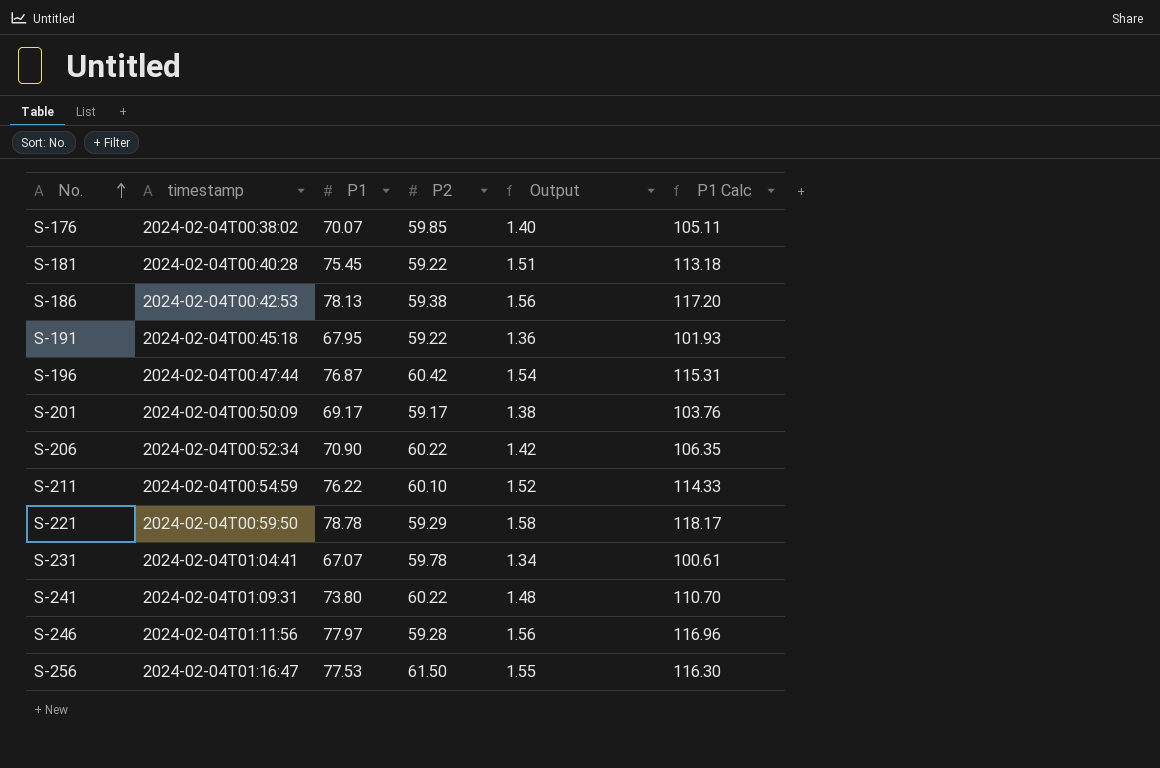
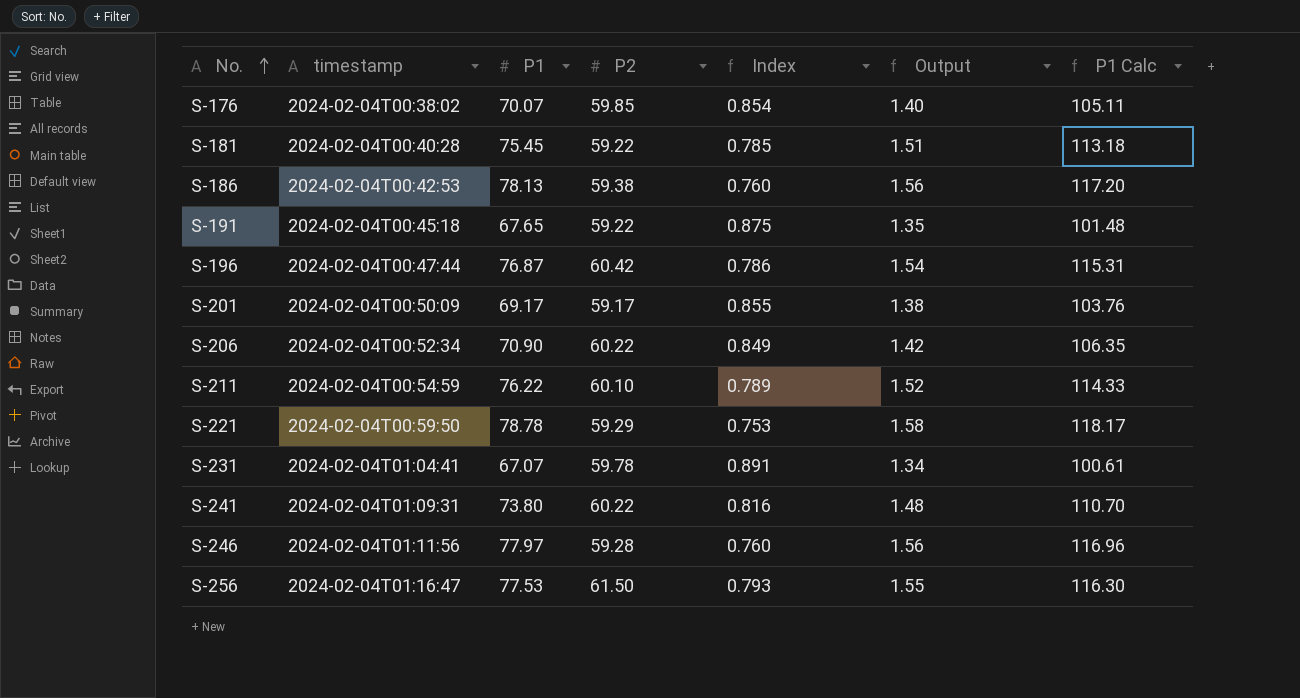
column Index | formula: none -> [P2] / [P1]
S-191 | P1: 67.95 -> 67.65
S-191 | Output: 1.36 -> 1.35
S-191 | P1 Calc: 101.93 -> 101.48

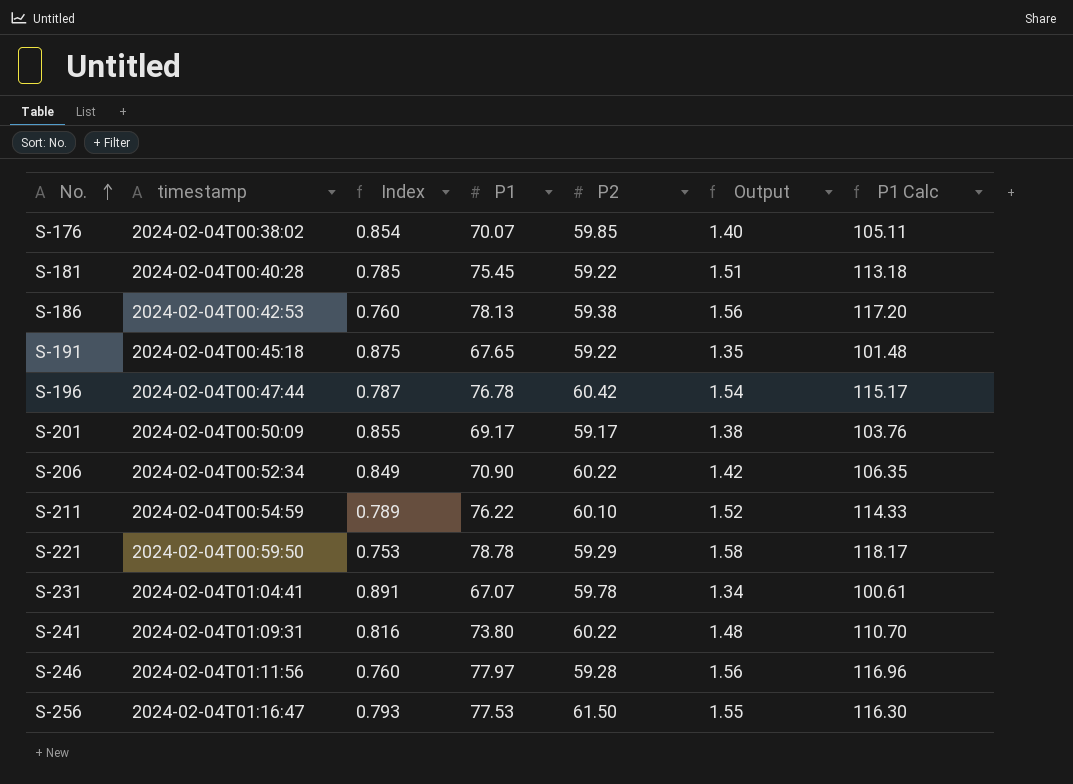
column Index | position: 5 -> 3
S-196 | Index: 0.786 -> 0.787
S-196 | P1: 76.87 -> 76.78
S-196 | P1 Calc: 115.31 -> 115.17

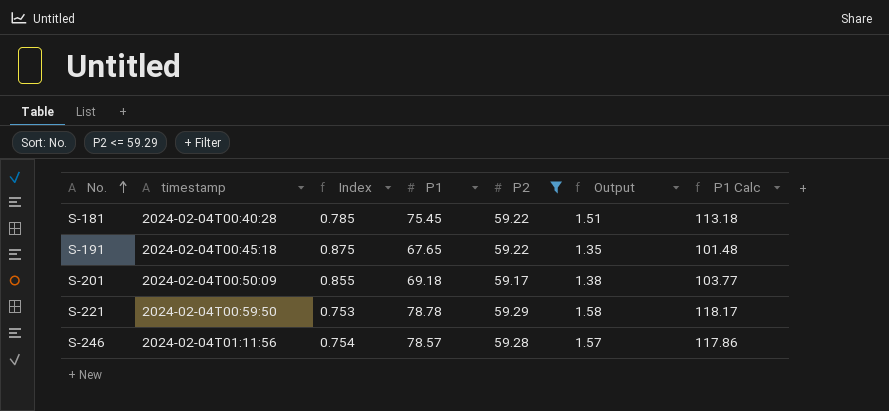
filter: none -> P2 <= 59.29
S-201 | P1: 69.17 -> 69.18
S-201 | P1 Calc: 103.76 -> 103.77
S-246 | Index: 0.760 -> 0.754
S-246 | P1: 77.97 -> 78.57
S-246 | Output: 1.56 -> 1.57
S-246 | P1 Calc: 116.96 -> 117.86

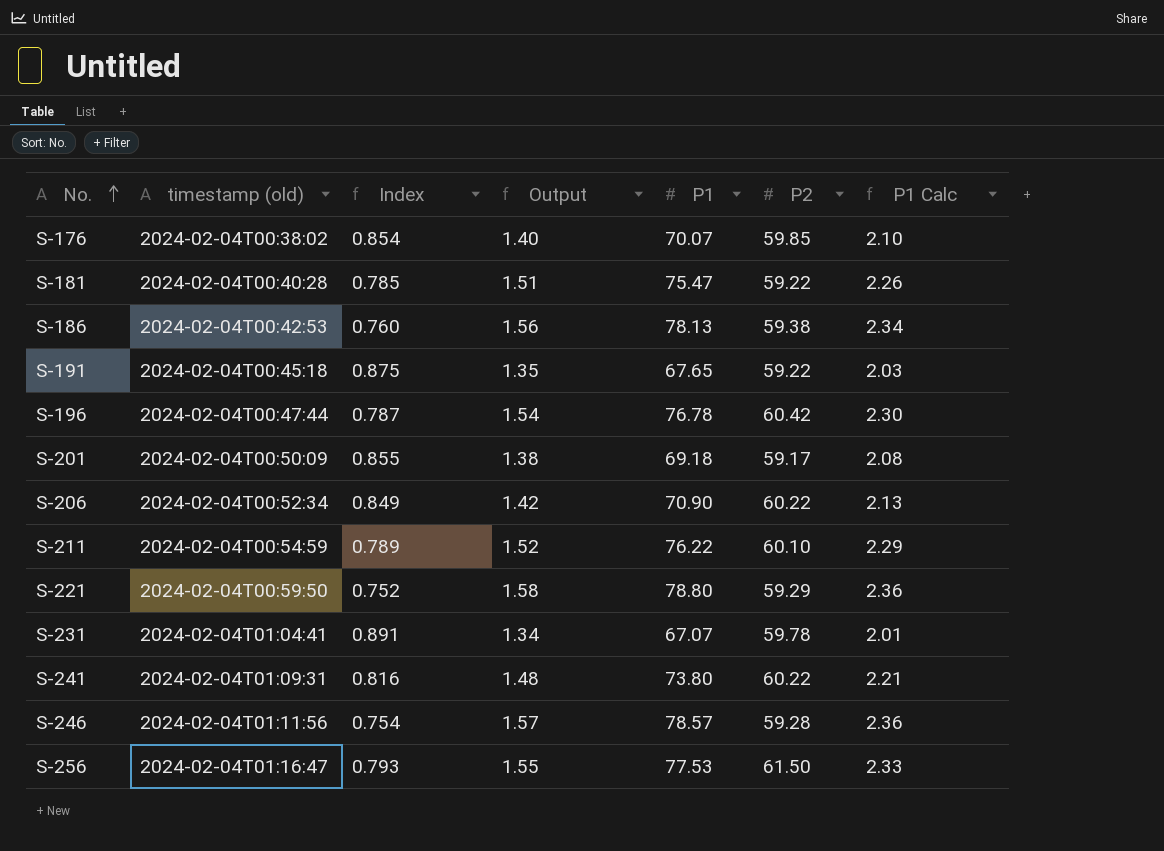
filter: P2 <= 59.29 -> none
column name: timestamp -> timestamp (old)
column Output | position: 6 -> 4
column P1 Calc | formula: [P1] * 1.5 -> [P1] * 0.03
S-181 | P1: 75.45 -> 75.47
S-221 | Index: 0.753 -> 0.752
S-221 | P1: 78.78 -> 78.80

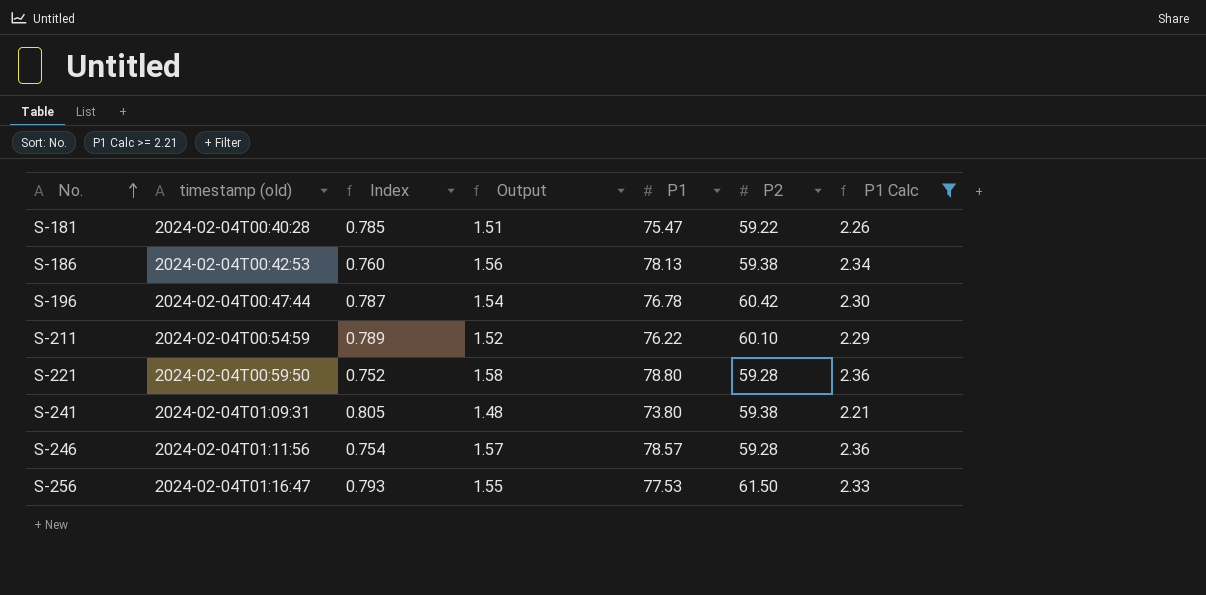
filter: none -> P1 Calc >= 2.21
S-221 | P2: 59.29 -> 59.28
S-241 | Index: 0.816 -> 0.805
S-241 | P2: 60.22 -> 59.38

